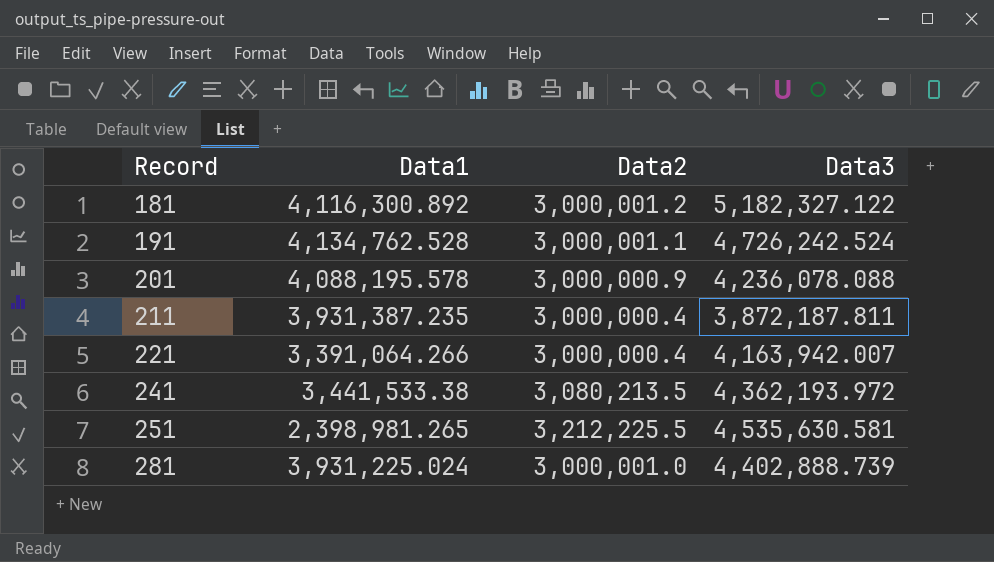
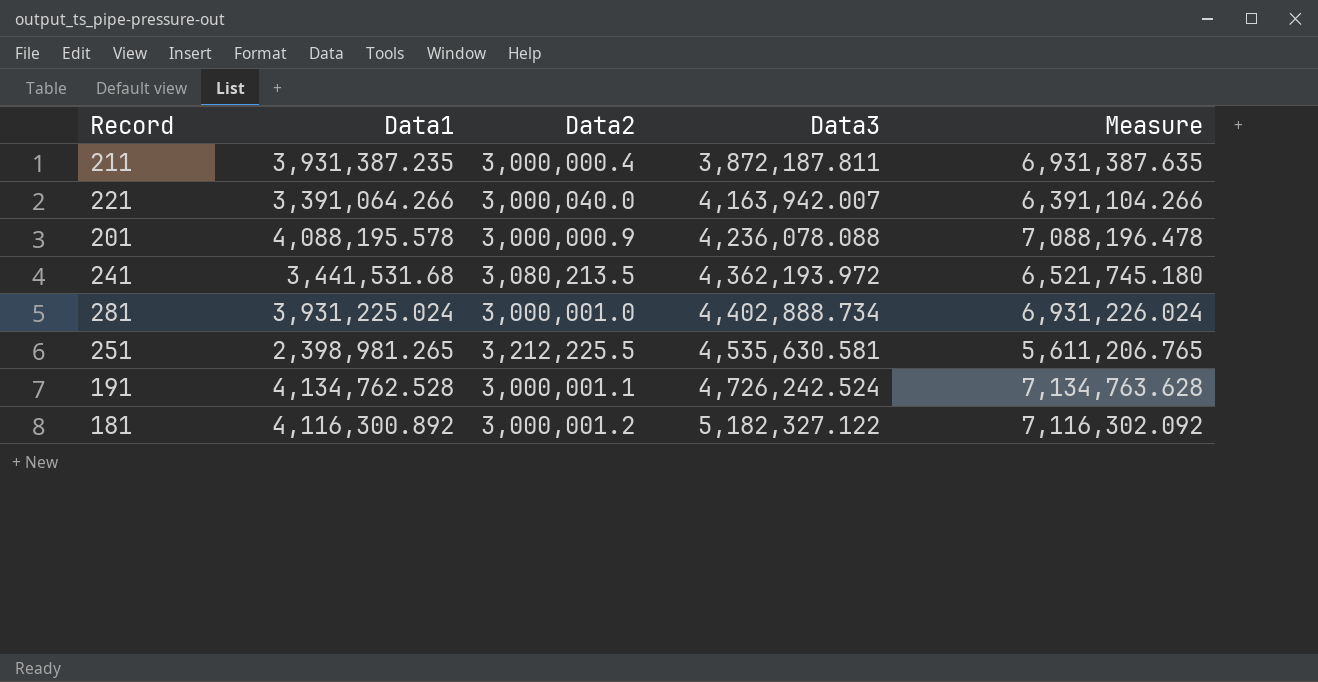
row order: Record ascending -> Data3 ascending
column Measure | formula: none -> [Data1] + [Data2]
221 | Data2: 3,000,000.4 -> 3,000,040.0
241 | Data1: 3,441,533.38 -> 3,441,531.68
281 | Data3: 4,402,888.739 -> 4,402,888.734

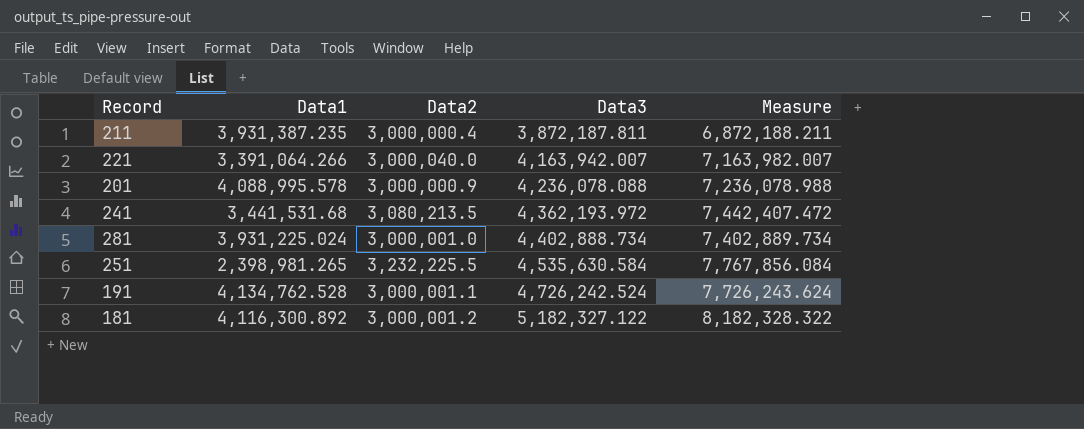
column Measure | formula: [Data1] + [Data2] -> [Data2] + [Data3]
201 | Data1: 4,088,195.578 -> 4,088,995.578
251 | Data2: 3,212,225.5 -> 3,232,225.5
251 | Data3: 4,535,630.581 -> 4,535,630.584

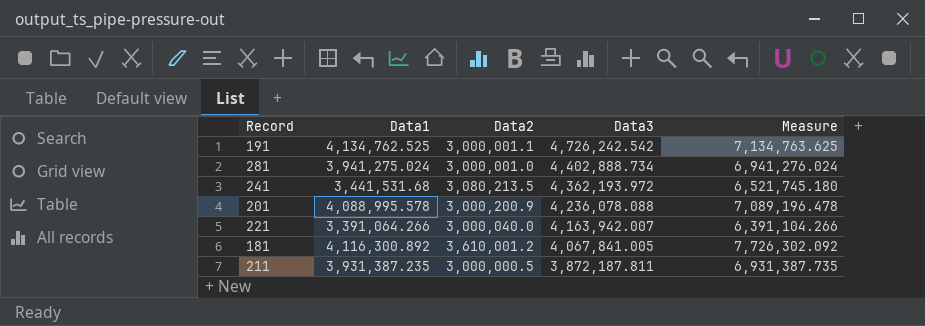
row order: Data3 ascending -> Data3 descending
column Measure | formula: [Data2] + [Data3] -> [Data1] + [Data2]
row 251: 2,398,981.265 | 3,232,225.5 | 4,535,630.584 | 7,767,856.084 -> none
191 | Data1: 4,134,762.528 -> 4,134,762.525
191 | Data3: 4,726,242.524 -> 4,726,242.542
281 | Data1: 3,931,225.024 -> 3,941,275.024
201 | Data2: 3,000,000.9 -> 3,000,200.9
181 | Data2: 3,000,001.2 -> 3,610,001.2
181 | Data3: 5,182,327.122 -> 4,067,841.005
211 | Data2: 3,000,000.4 -> 3,000,000.5

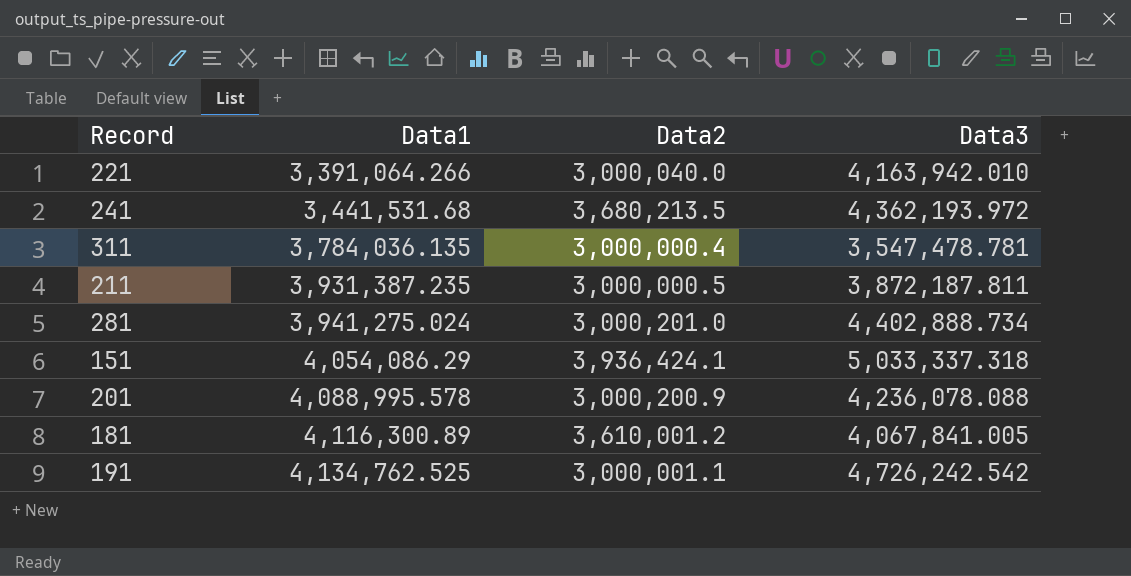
row order: Data3 descending -> Data1 ascending
column Measure | formula: [Data1] + [Data2] -> none
221 | Data3: 4,163,942.007 -> 4,163,942.010
241 | Data2: 3,080,213.5 -> 3,680,213.5
row 311: none -> 3,784,036.135 | 3,000,000.4 | 3,547,478.781
281 | Data2: 3,000,001.0 -> 3,000,201.0
row 151: none -> 4,054,086.29 | 3,936,424.1 | 5,033,337.318
181 | Data1: 4,116,300.892 -> 4,116,300.89

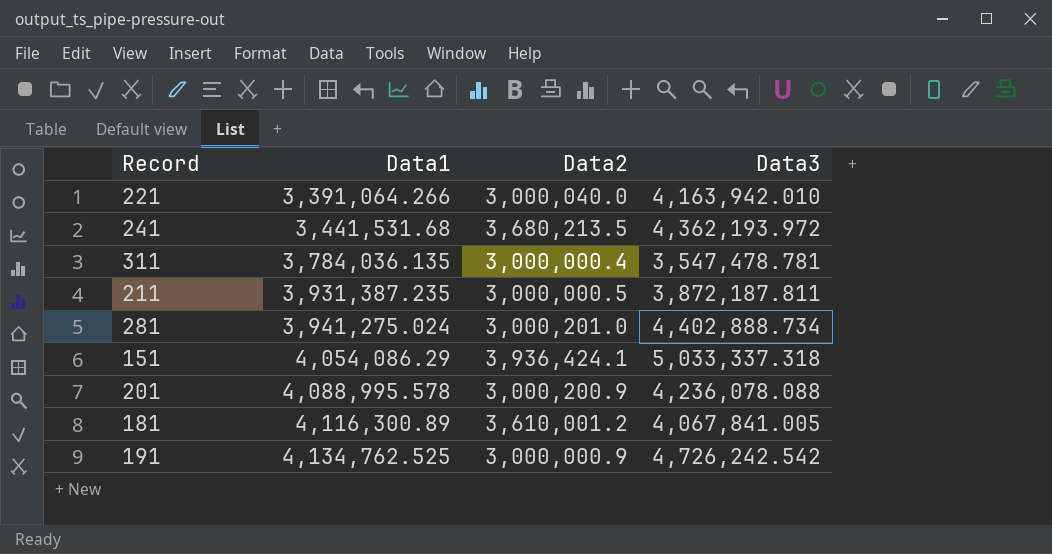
191 | Data2: 3,000,001.1 -> 3,000,000.9

